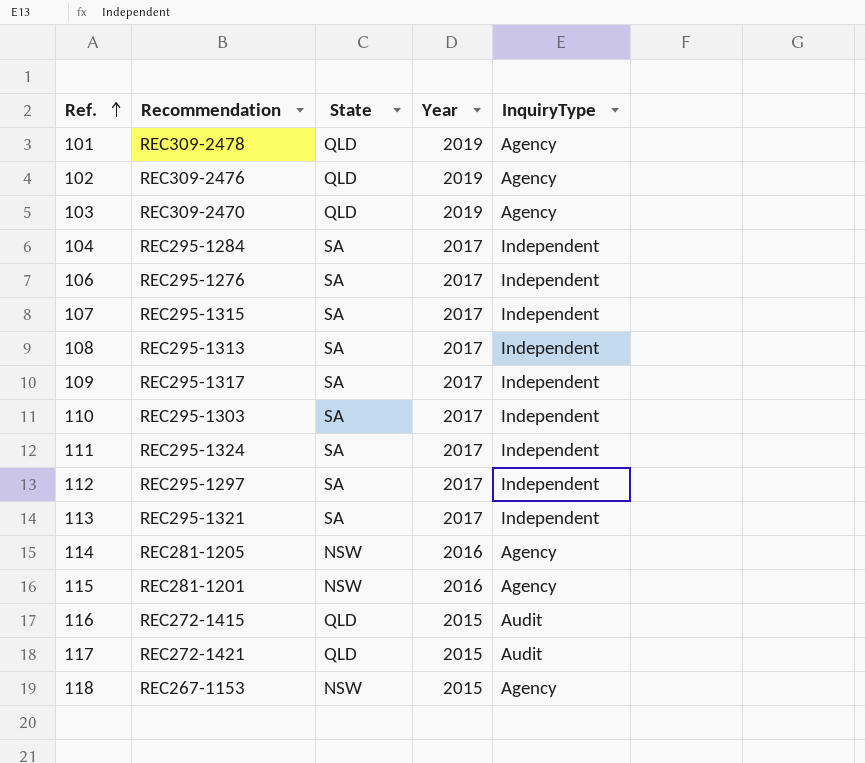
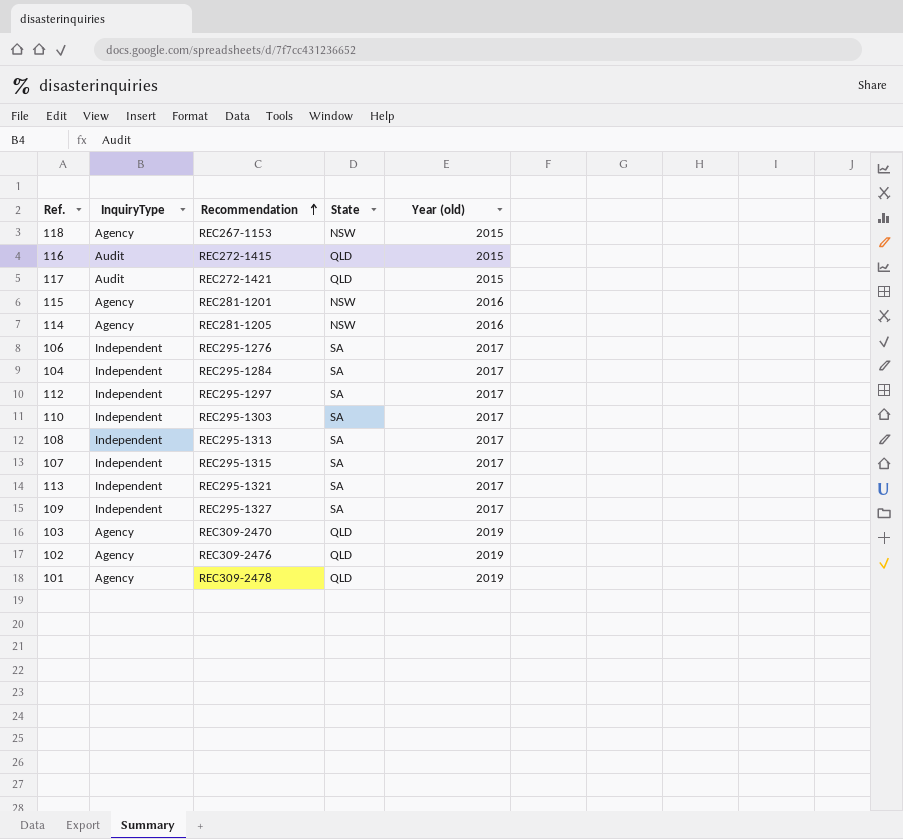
row order: Ref. ascending -> Recommendation ascending
column InquiryType | position: 5 -> 2
column name: Year -> Year (old)
row 111: REC295-1324 | SA | 2017 | Independent -> none
109 | Recommendation: REC295-1317 -> REC295-1327

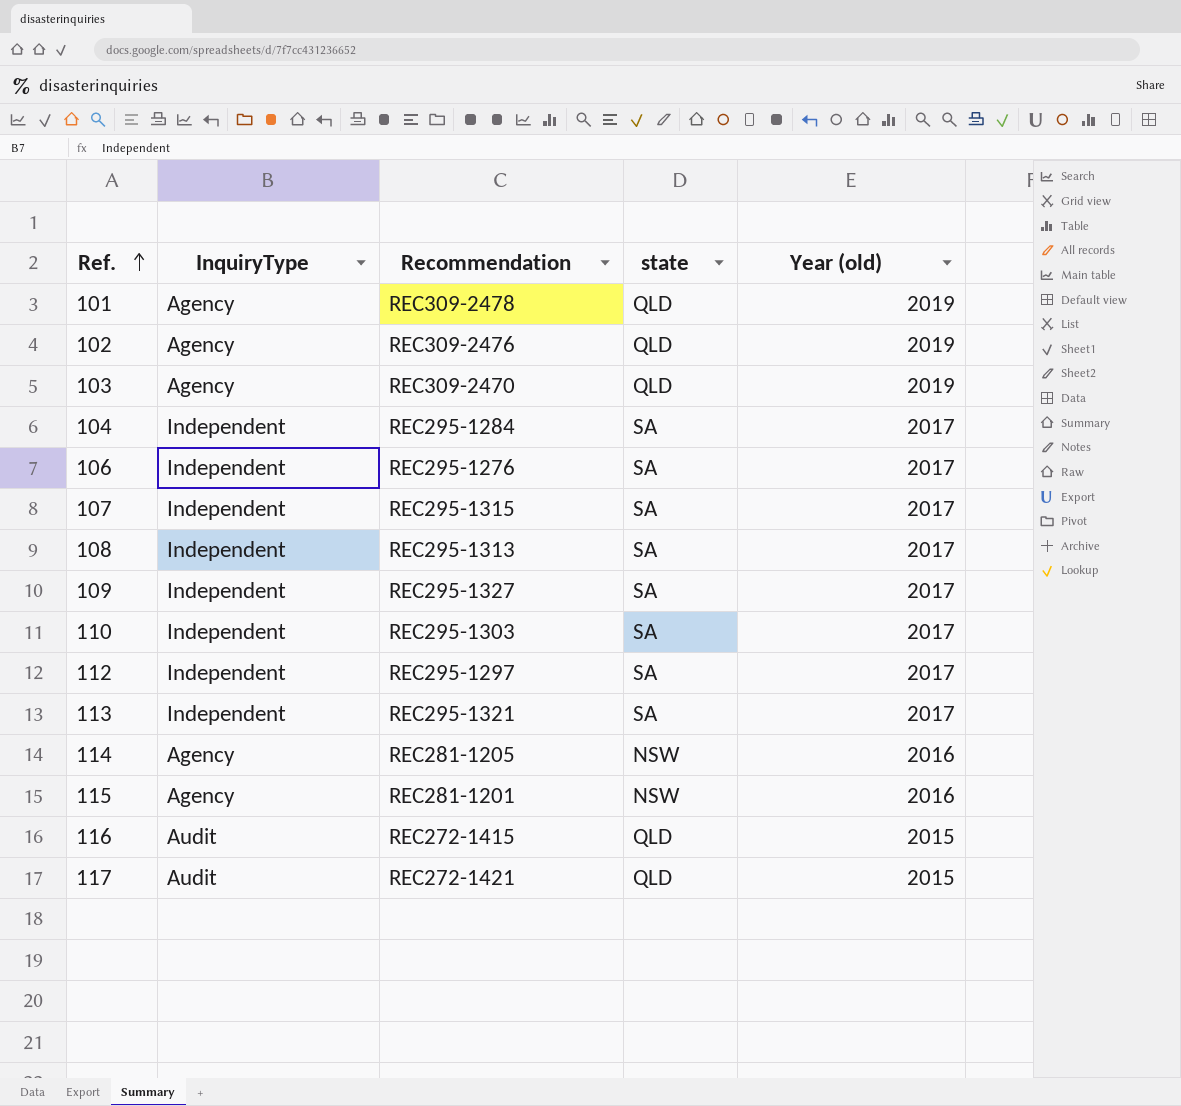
row order: Recommendation ascending -> Ref. ascending
column name: State -> state
row 118: Agency | REC267-1153 | NSW | 2015 -> none

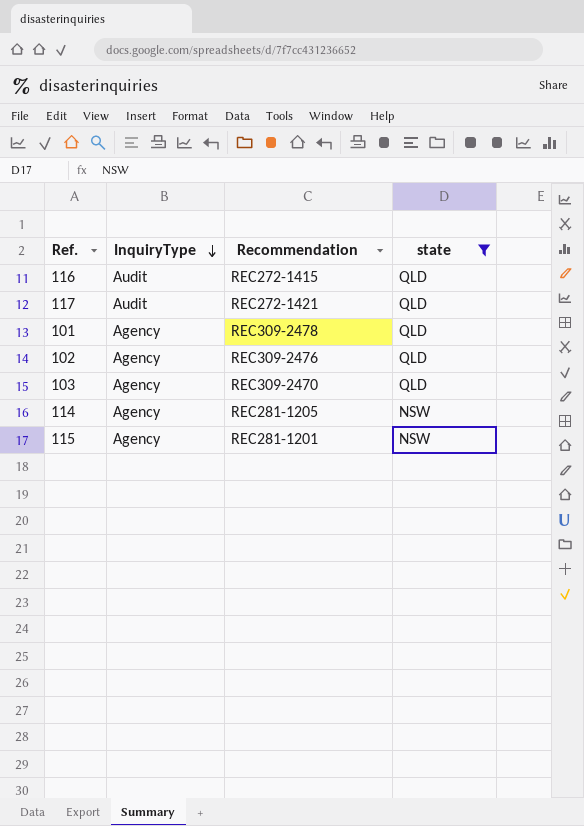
filter: none -> state != SA
row order: Ref. ascending -> InquiryType descending
column Year (old) | position: 5 -> none

